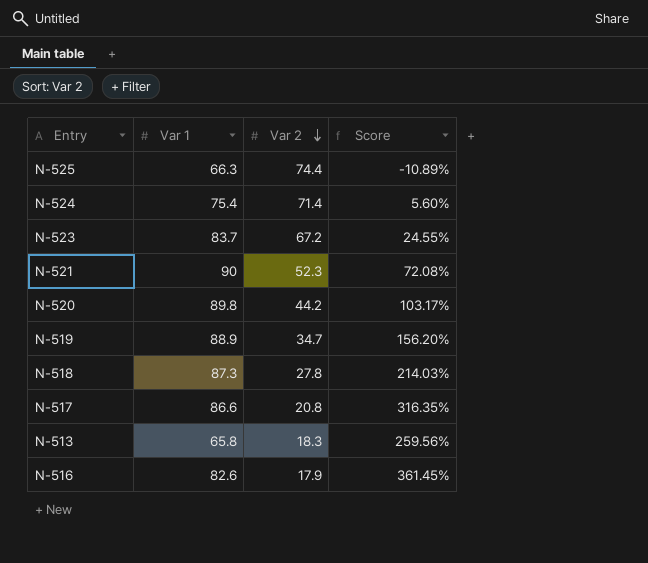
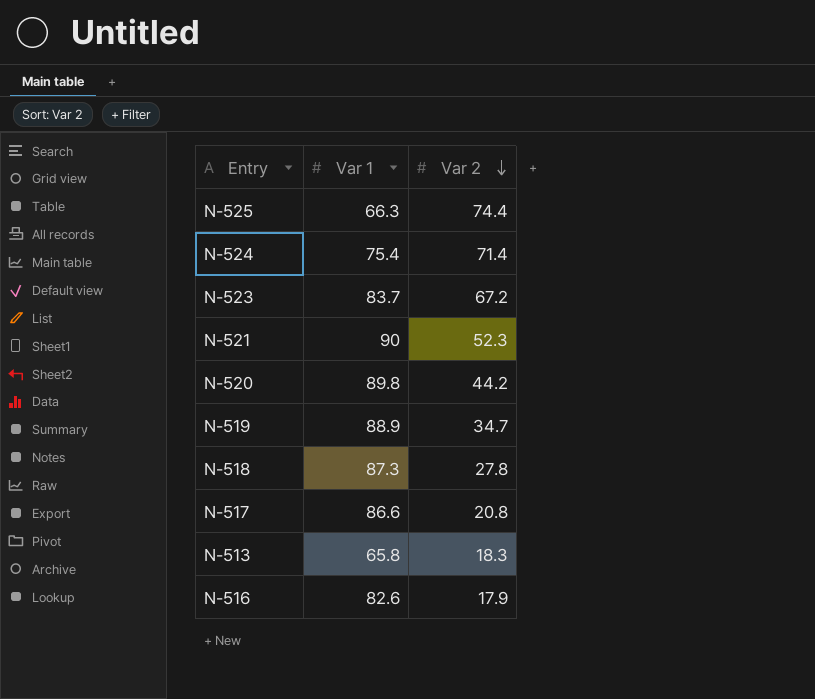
column Score | formula: ([Var 1] - [Var 2]) / [Var 2] -> none

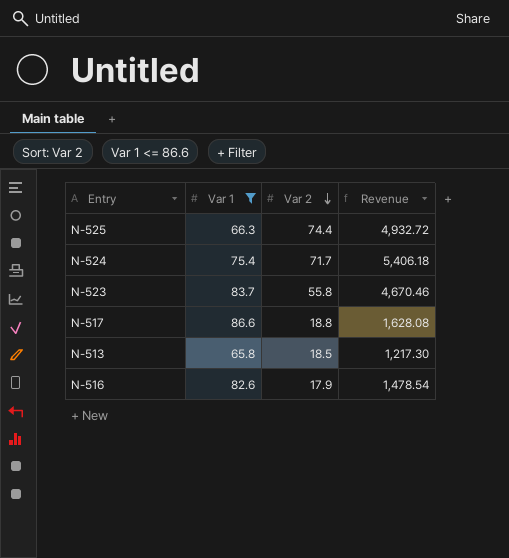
filter: none -> Var 1 <= 86.6
column Revenue | formula: none -> [Var 1] * [Var 2]
N-524 | Var 2: 71.4 -> 71.7
N-523 | Var 2: 67.2 -> 55.8
N-517 | Var 2: 20.8 -> 18.8
N-513 | Var 2: 18.3 -> 18.5

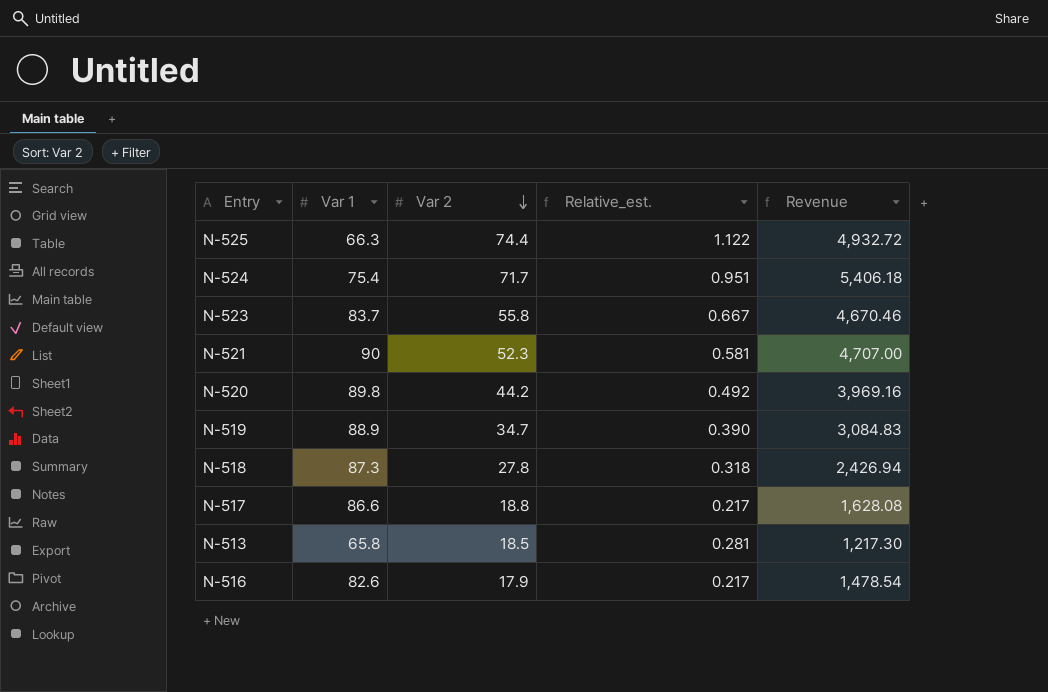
filter: Var 1 <= 86.6 -> none
column Relative_est. | formula: none -> [Var 2] / [Var 1]

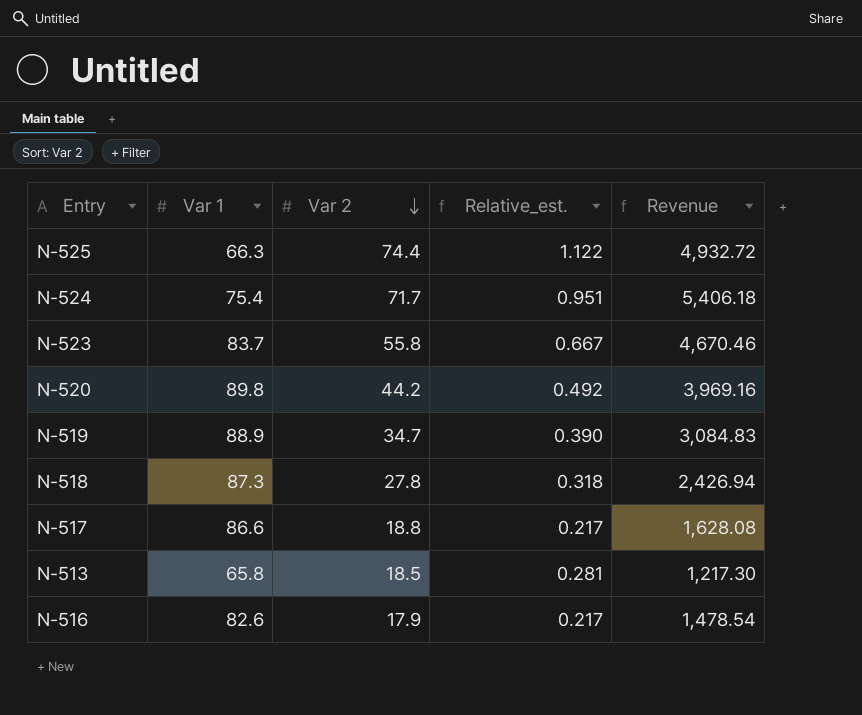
row N-521: 90 | 52.3 | 0.581 | 4,707.00 -> none

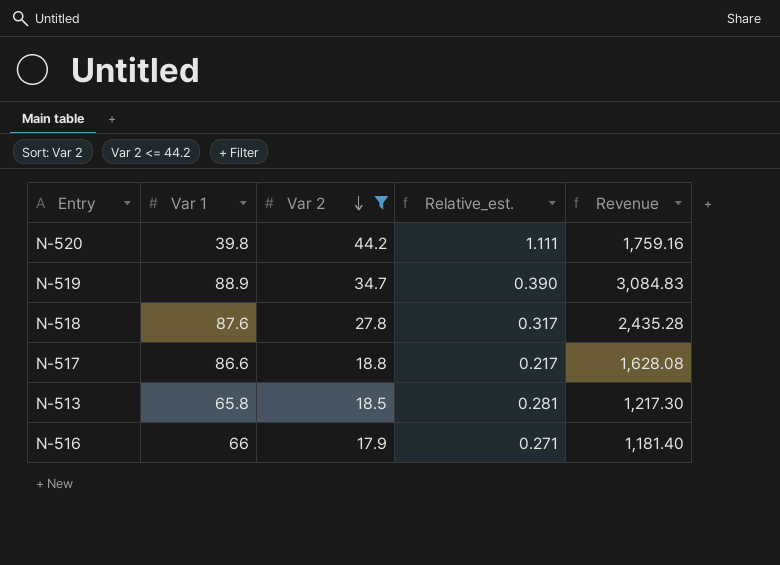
filter: none -> Var 2 <= 44.2
N-520 | Var 1: 89.8 -> 39.8
N-520 | Relative_est.: 0.492 -> 1.111
N-520 | Revenue: 3,969.16 -> 1,759.16
N-518 | Var 1: 87.3 -> 87.6
N-518 | Relative_est.: 0.318 -> 0.317
N-518 | Revenue: 2,426.94 -> 2,435.28
N-516 | Var 1: 82.6 -> 66
N-516 | Relative_est.: 0.217 -> 0.271
N-516 | Revenue: 1,478.54 -> 1,181.40

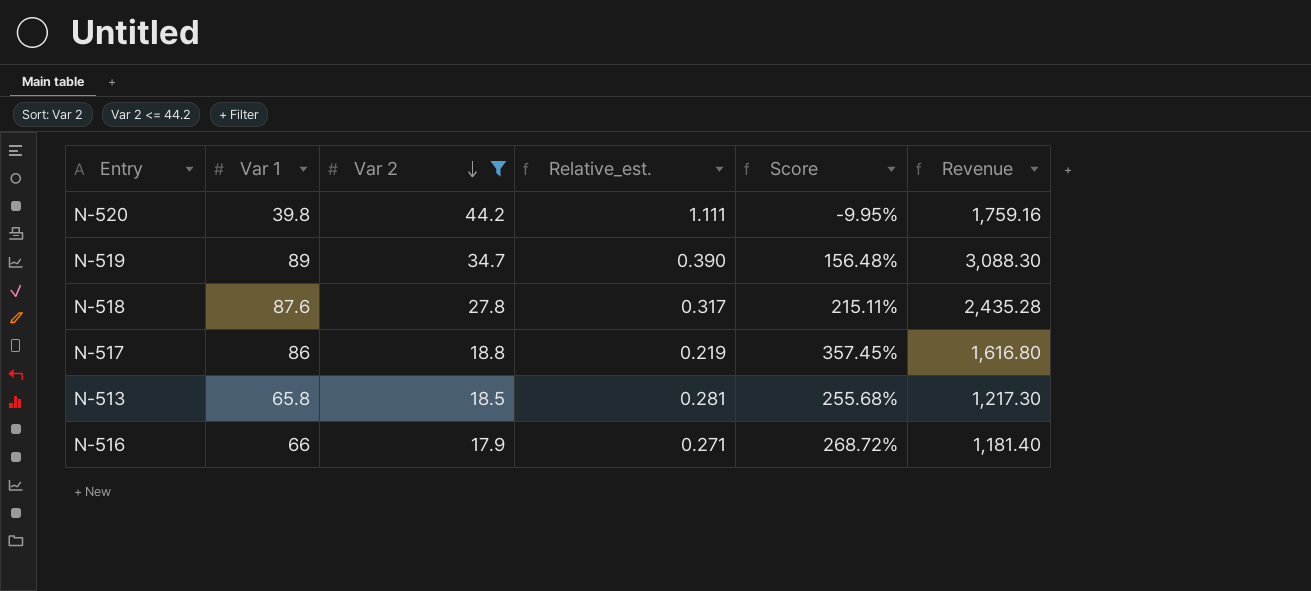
column Score | formula: none -> ([Var 1] - [Var 2]) / [Var 2]
N-519 | Var 1: 88.9 -> 89
N-519 | Revenue: 3,084.83 -> 3,088.30
N-517 | Var 1: 86.6 -> 86
N-517 | Relative_est.: 0.217 -> 0.219
N-517 | Revenue: 1,628.08 -> 1,616.80

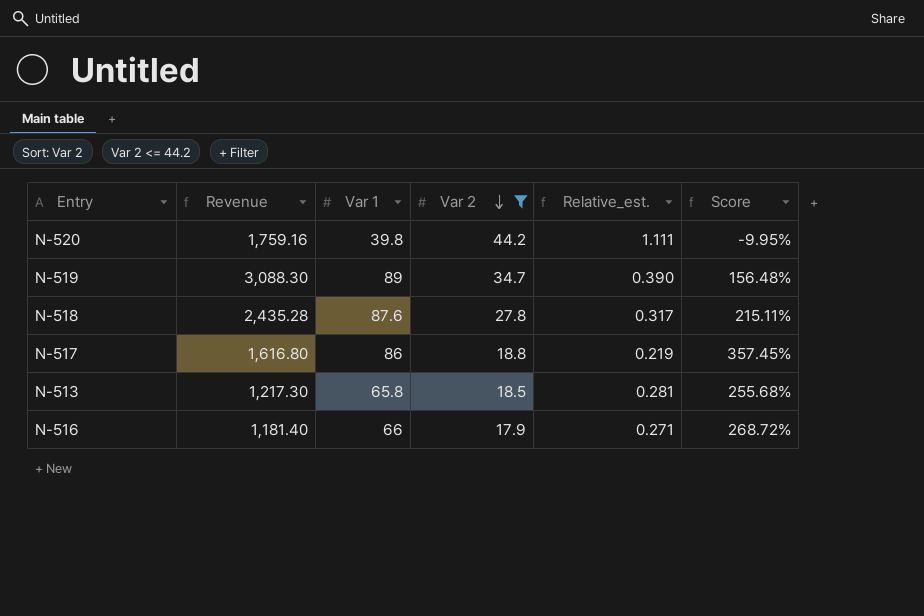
column Revenue | position: 6 -> 2

